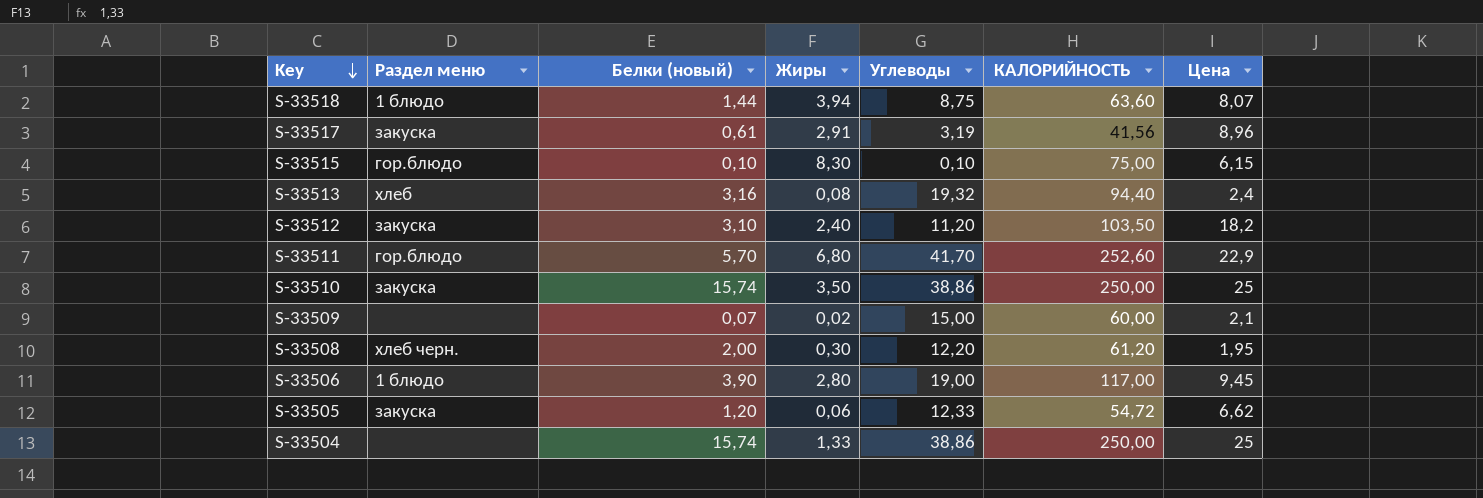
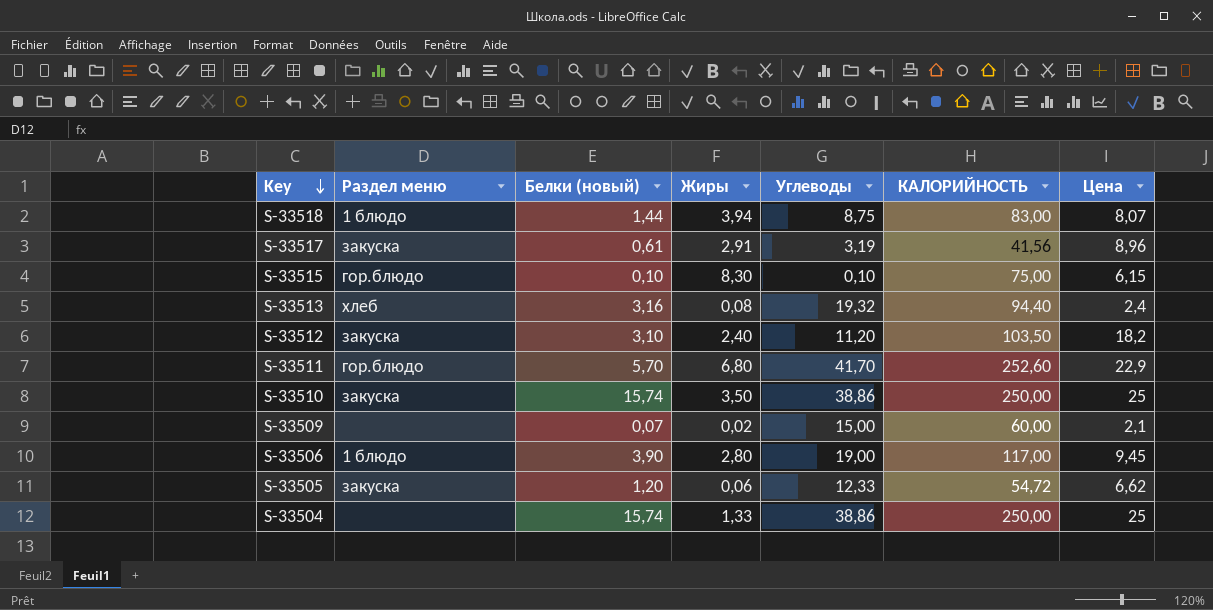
row S-33508: хлеб черн. | 2,00 | 0,30 | 12,20 | 61,20 | 1,95 -> none
S-33518 | КАЛОРИЙНОСТЬ: 63,60 -> 83,00

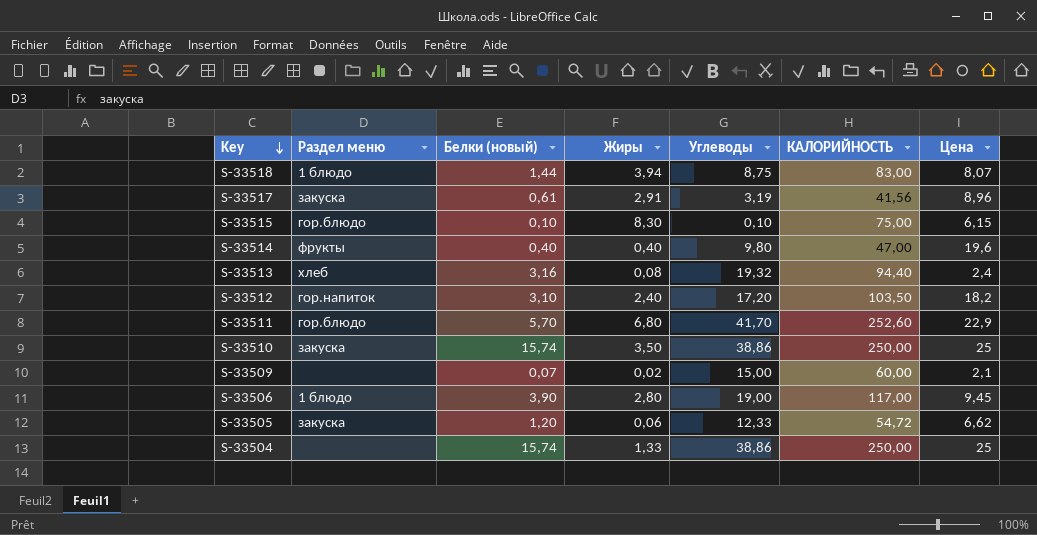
row S-33514: none -> фрукты | 0,40 | 0,40 | 9,80 | 47,00 | 19,6
S-33512 | Раздел меню: закуска -> гор.напиток
S-33512 | Углеводы: 11,20 -> 17,20

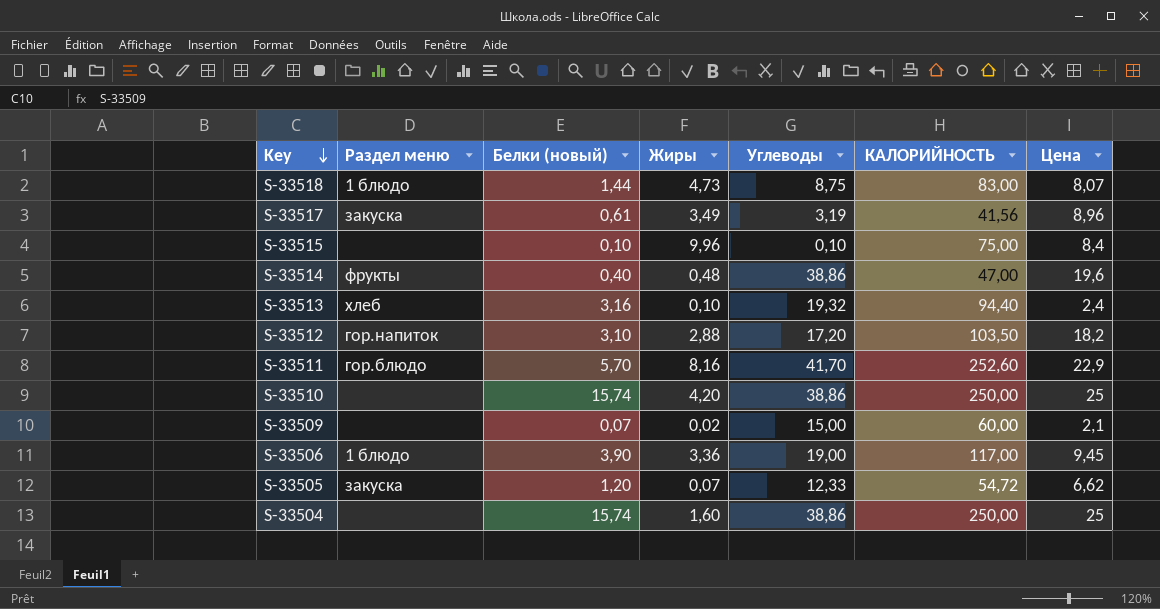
S-33518 | Жиры: 3,94 -> 4,73
S-33517 | Жиры: 2,91 -> 3,49
S-33515 | Раздел меню: гор.блюдо -> none
S-33515 | Жиры: 8,30 -> 9,96
S-33515 | Цена: 6,15 -> 8,4
S-33514 | Жиры: 0,40 -> 0,48
S-33514 | Углеводы: 9,80 -> 38,86
S-33513 | Жиры: 0,08 -> 0,10
S-33512 | Жиры: 2,40 -> 2,88
S-33511 | Жиры: 6,80 -> 8,16
S-33510 | Раздел меню: закуска -> none
S-33510 | Жиры: 3,50 -> 4,20
S-33506 | Жиры: 2,80 -> 3,36
S-33505 | Жиры: 0,06 -> 0,07
S-33504 | Жиры: 1,33 -> 1,60

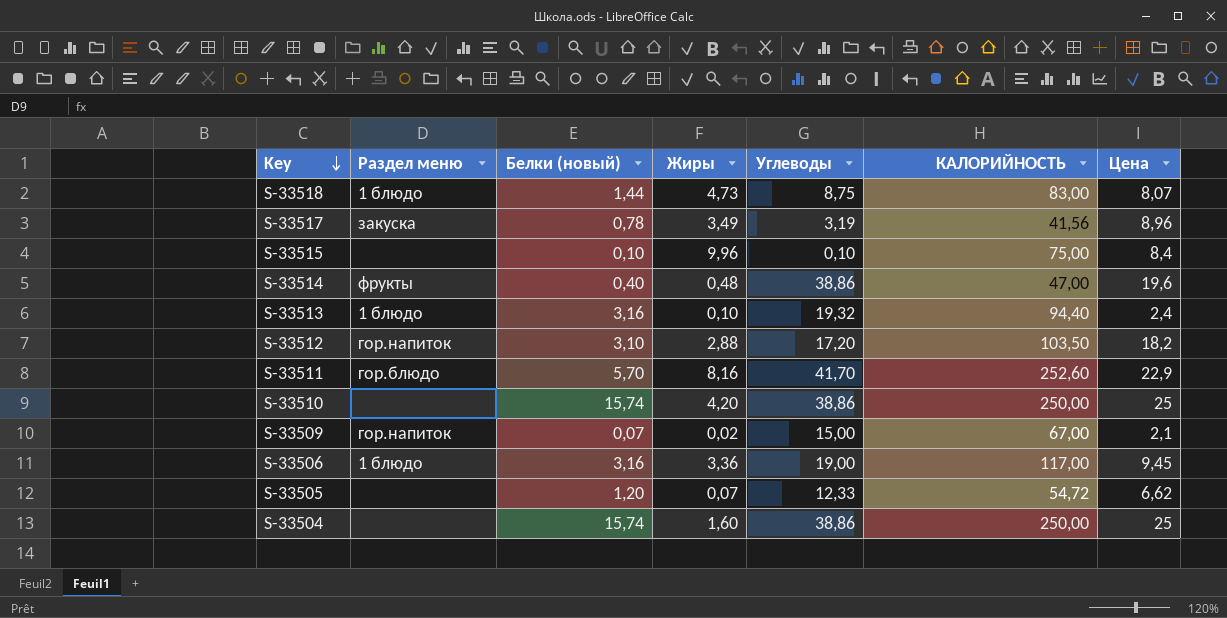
S-33517 | Белки (новый): 0,61 -> 0,78
S-33513 | Раздел меню: хлеб -> 1 блюдо
S-33509 | Раздел меню: none -> гор.напиток
S-33509 | КАЛОРИЙНОСТЬ: 60,00 -> 67,00
S-33506 | Белки (новый): 3,90 -> 3,16
S-33505 | Раздел меню: закуска -> none

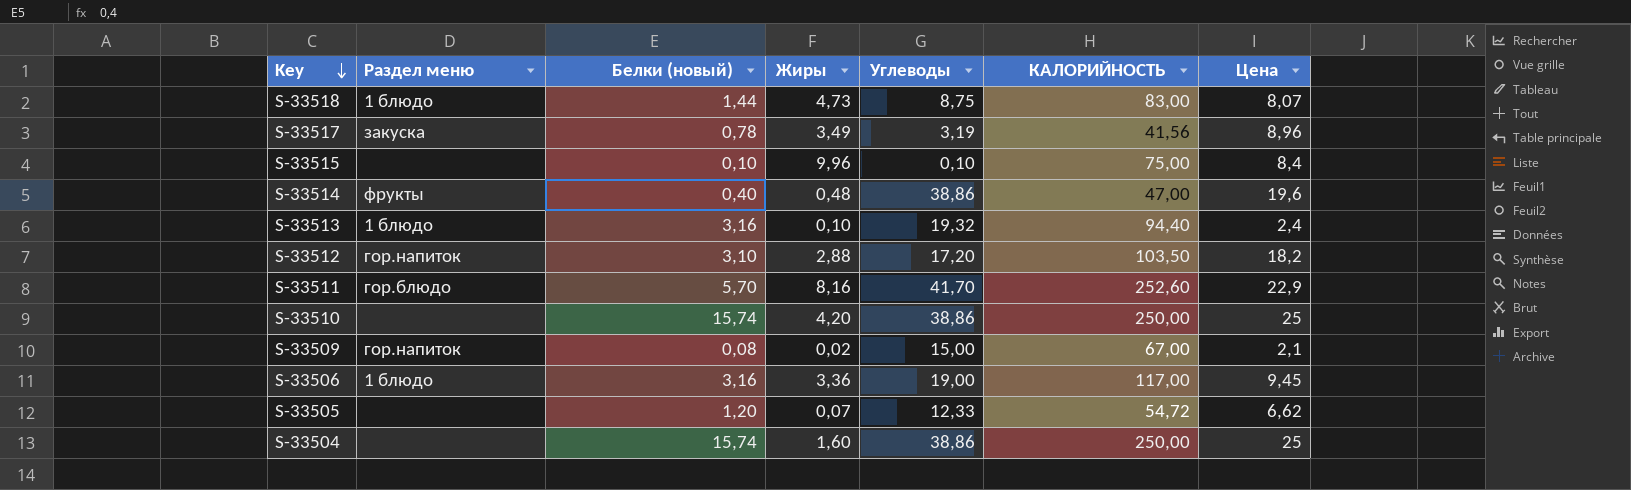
S-33509 | Белки (новый): 0,07 -> 0,08

